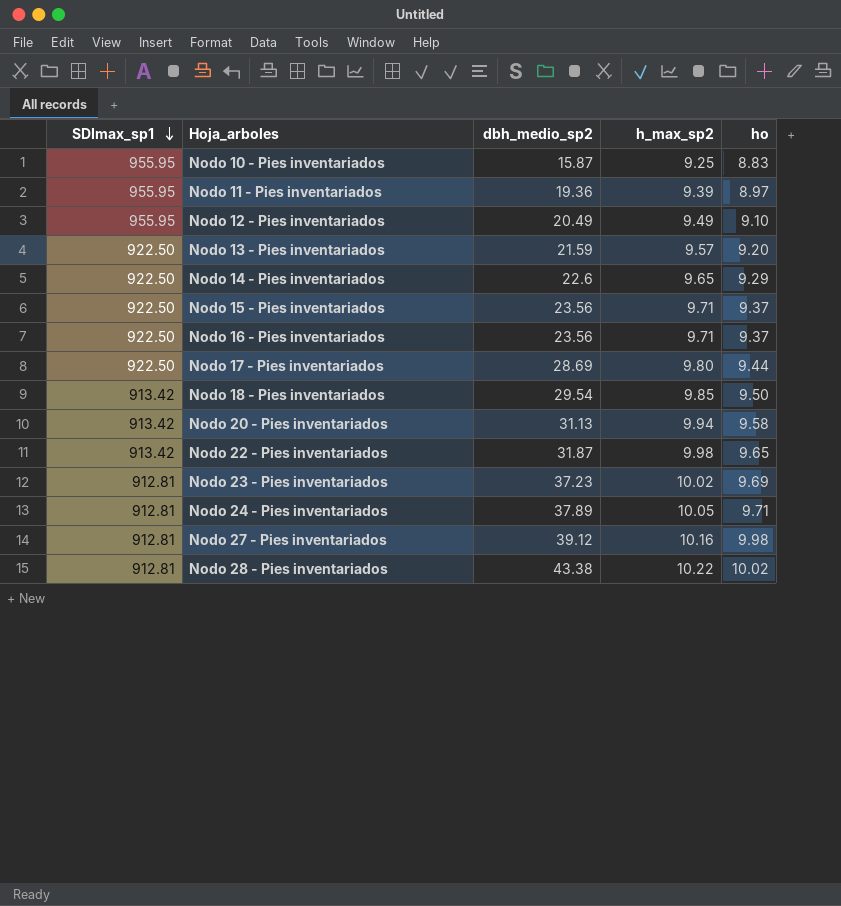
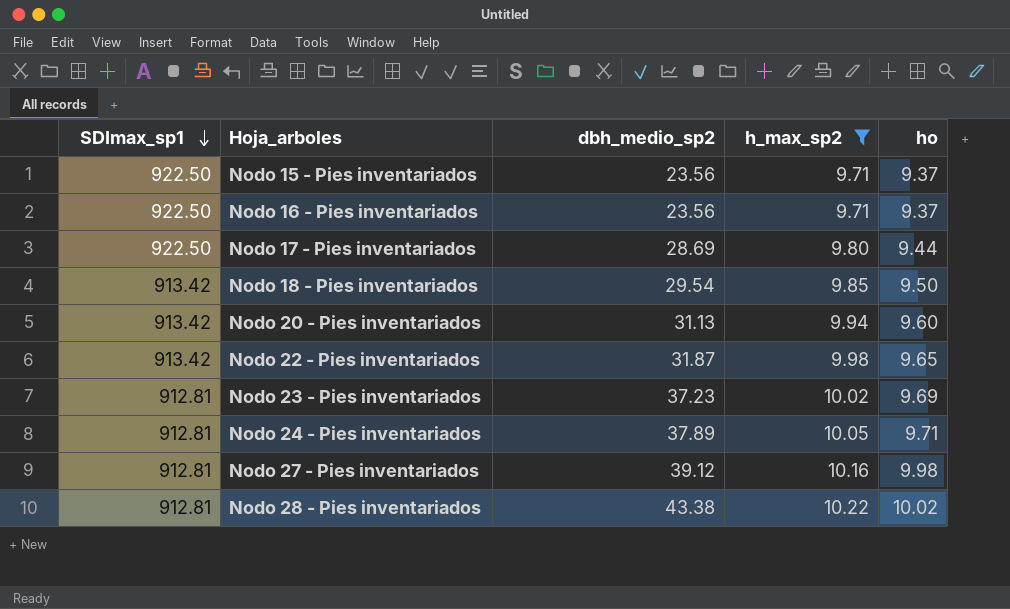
filter: none -> h_max_sp2 >= 9.71
Nodo 20 - Pies inventariados | ho: 9.58 -> 9.60

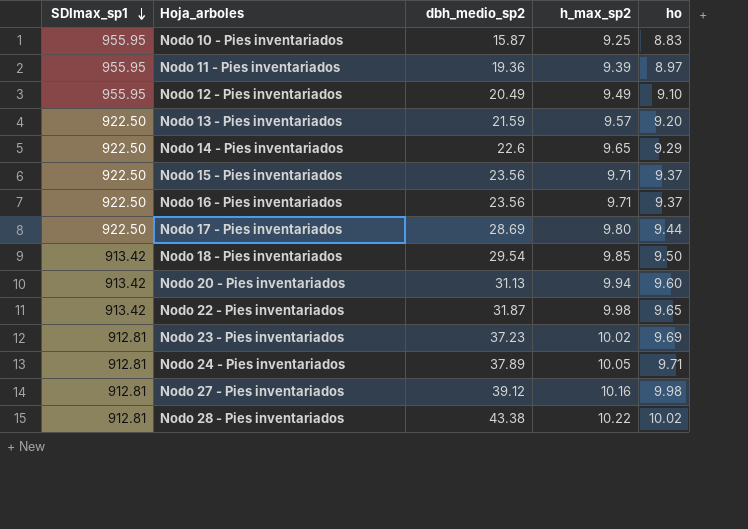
filter: h_max_sp2 >= 9.71 -> none

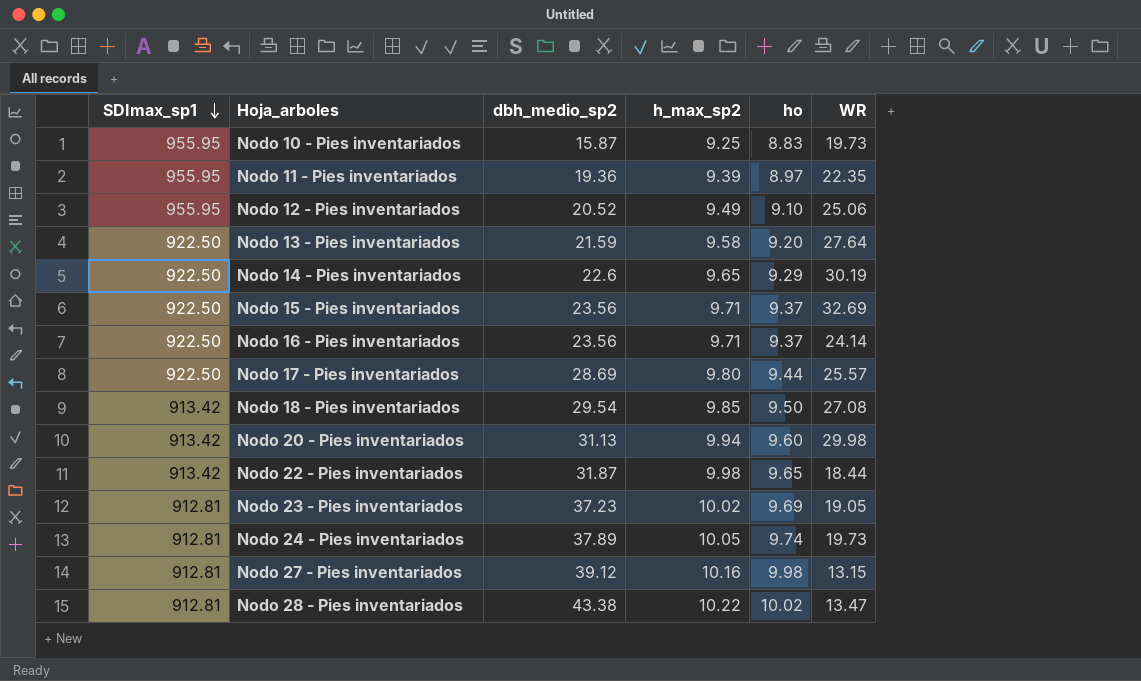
column WR | position: none -> 6
Nodo 12 - Pies inventariados | dbh_medio_sp2: 20.49 -> 20.52
Nodo 13 - Pies inventariados | h_max_sp2: 9.57 -> 9.58
Nodo 24 - Pies inventariados | ho: 9.71 -> 9.74

